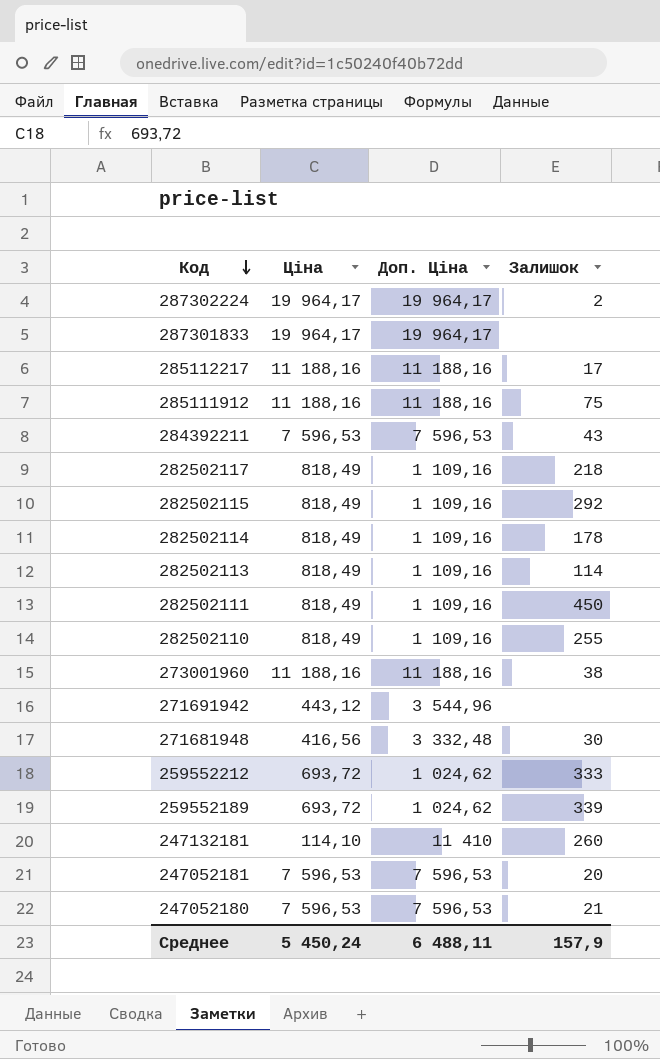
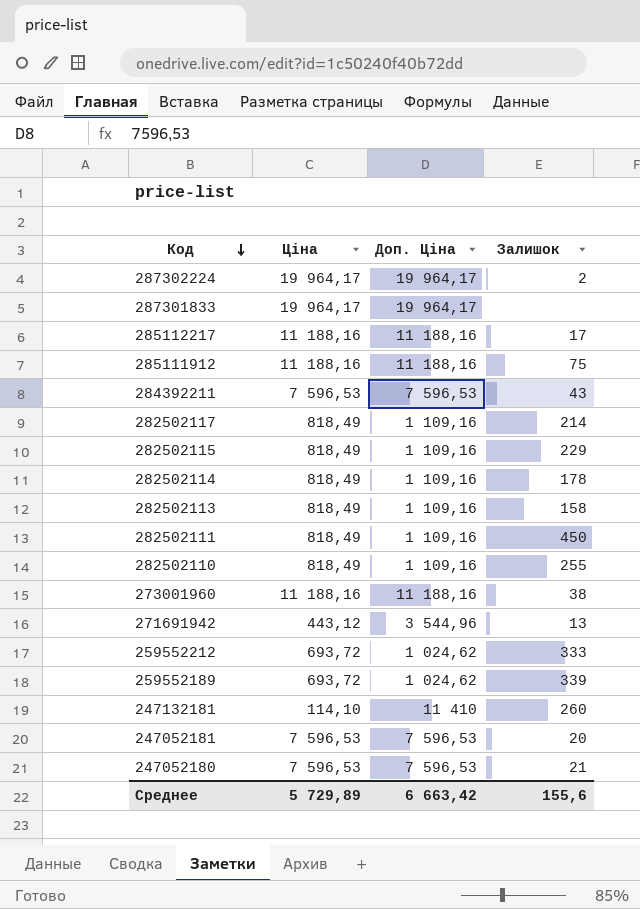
row 271681948: 416,56 | 3 332,48 | 30 -> none
282502117 | Залишок: 218 -> 214
282502115 | Залишок: 292 -> 229
282502113 | Залишок: 114 -> 158
271691942 | Залишок: none -> 13
Среднее | Ціна: 5 450,24 -> 5 729,89
Среднее | Доп. Ціна: 6 488,11 -> 6 663,42
Среднее | Залишок: 157,9 -> 155,6

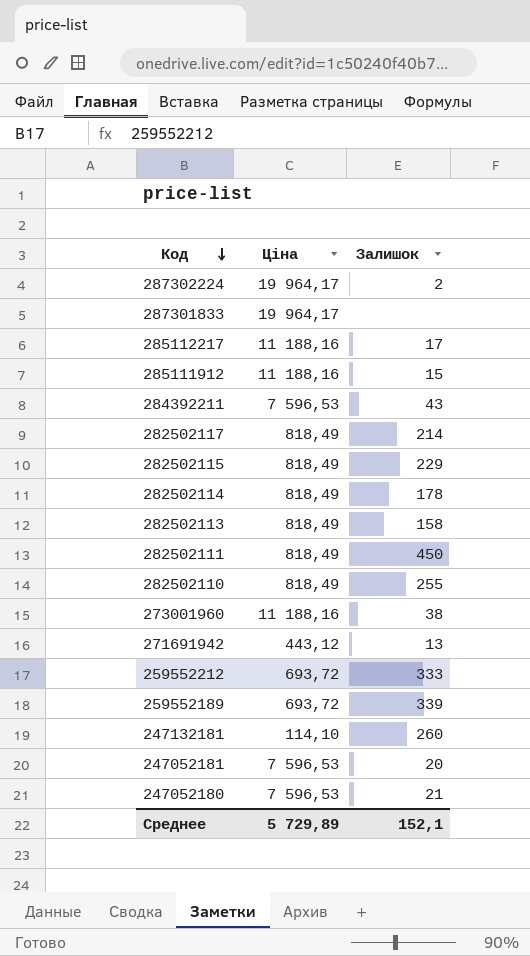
column Доп. Ціна | position: 3 -> none
285111912 | Залишок: 75 -> 15
Среднее | Залишок: 155,6 -> 152,1

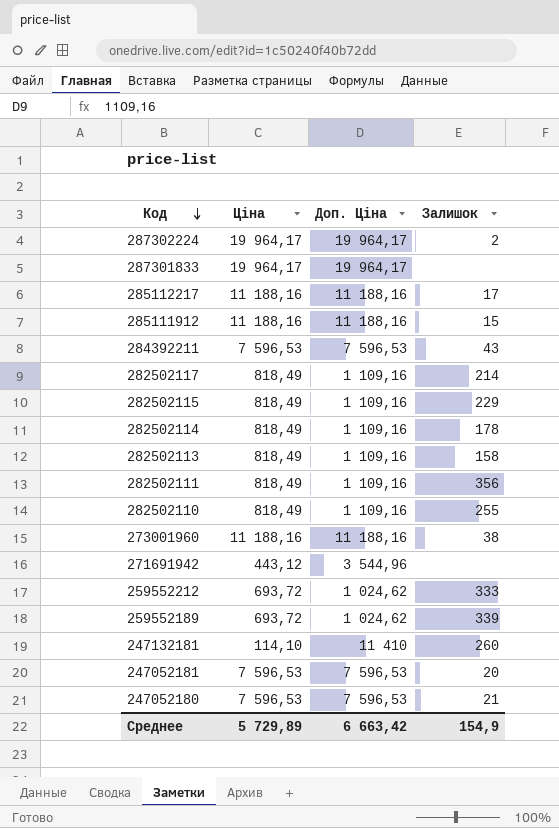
column Доп. Ціна | position: none -> 3
282502111 | Залишок: 450 -> 356
271691942 | Залишок: 13 -> none
Среднее | Залишок: 152,1 -> 154,9

